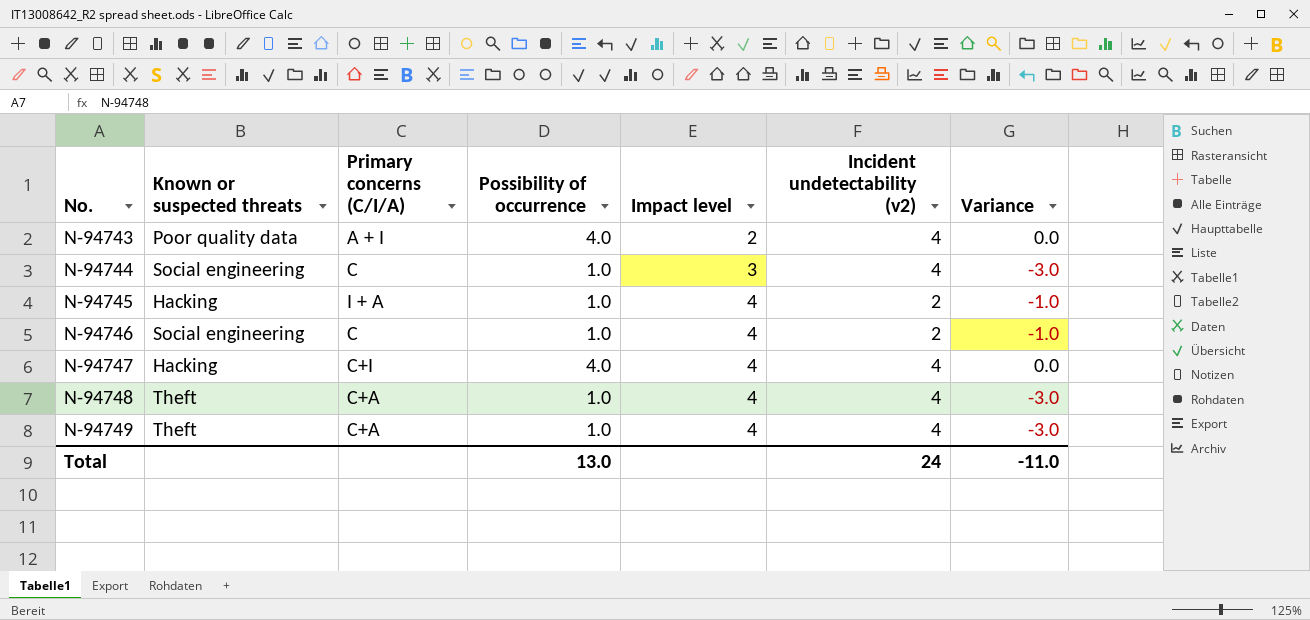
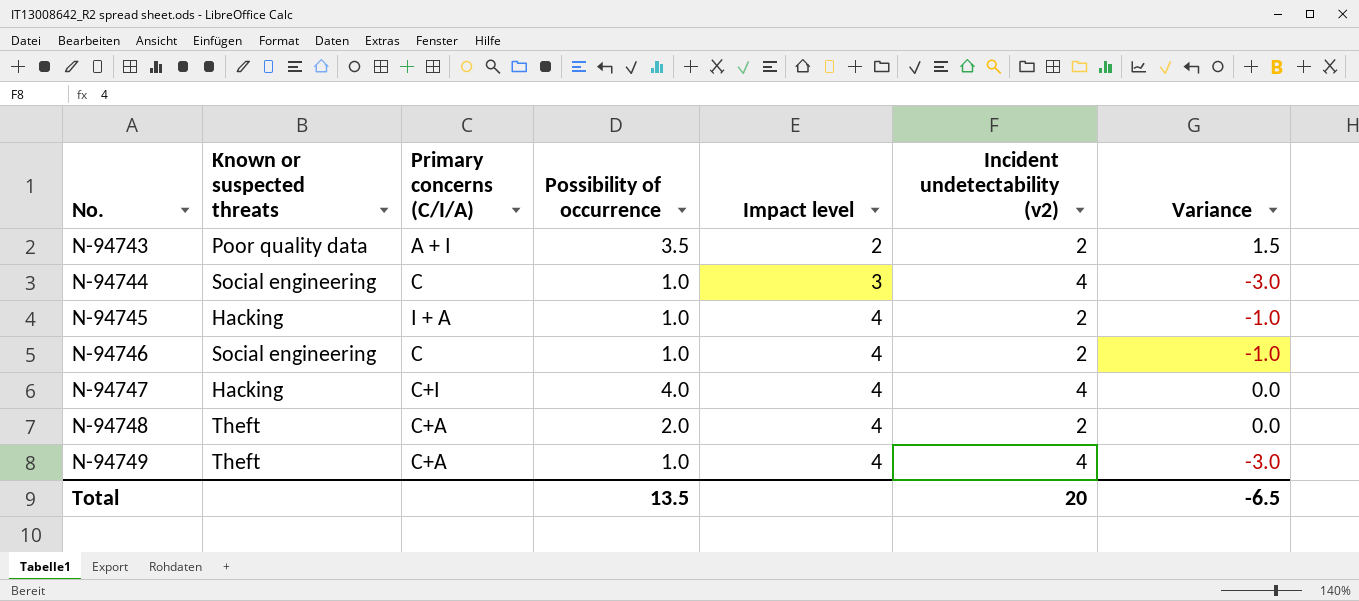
N-94743 | Possibility of occurrence: 4.0 -> 3.5
N-94743 | Incident undetectability (v2): 4 -> 2
N-94743 | Variance: 0.0 -> 1.5
N-94748 | Possibility of occurrence: 1.0 -> 2.0
N-94748 | Incident undetectability (v2): 4 -> 2
N-94748 | Variance: -3.0 -> 0.0
Total | Possibility of occurrence: 13.0 -> 13.5
Total | Incident undetectability (v2): 24 -> 20
Total | Variance: -11.0 -> -6.5

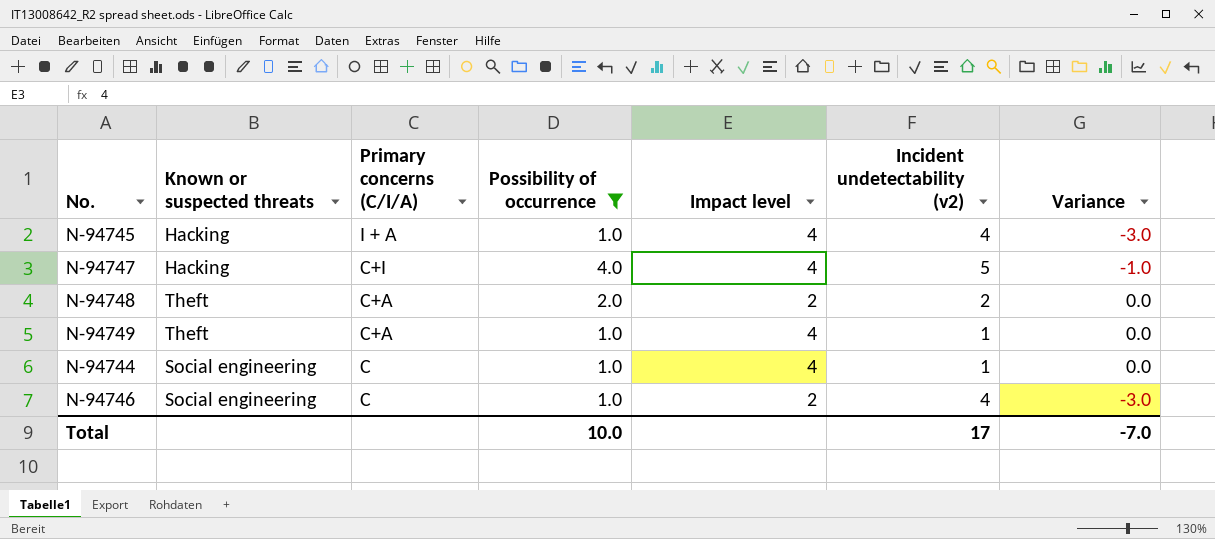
filter: none -> Possibility of occurrence != 3.5
row order: No. ascending -> Primary concerns (C/I/A) descending
N-94745 | Incident undetectability (v2): 2 -> 4
N-94745 | Variance: -1.0 -> -3.0
N-94747 | Incident undetectability (v2): 4 -> 5
N-94747 | Variance: 0.0 -> -1.0
N-94748 | Impact level: 4 -> 2
N-94749 | Incident undetectability (v2): 4 -> 1
N-94749 | Variance: -3.0 -> 0.0
N-94744 | Impact level: 3 -> 4
N-94744 | Incident undetectability (v2): 4 -> 1
N-94744 | Variance: -3.0 -> 0.0
N-94746 | Impact level: 4 -> 2
N-94746 | Incident undetectability (v2): 2 -> 4
N-94746 | Variance: -1.0 -> -3.0
Total | Possibility of occurrence: 13.5 -> 10.0
Total | Incident undetectability (v2): 20 -> 17
Total | Variance: -6.5 -> -7.0

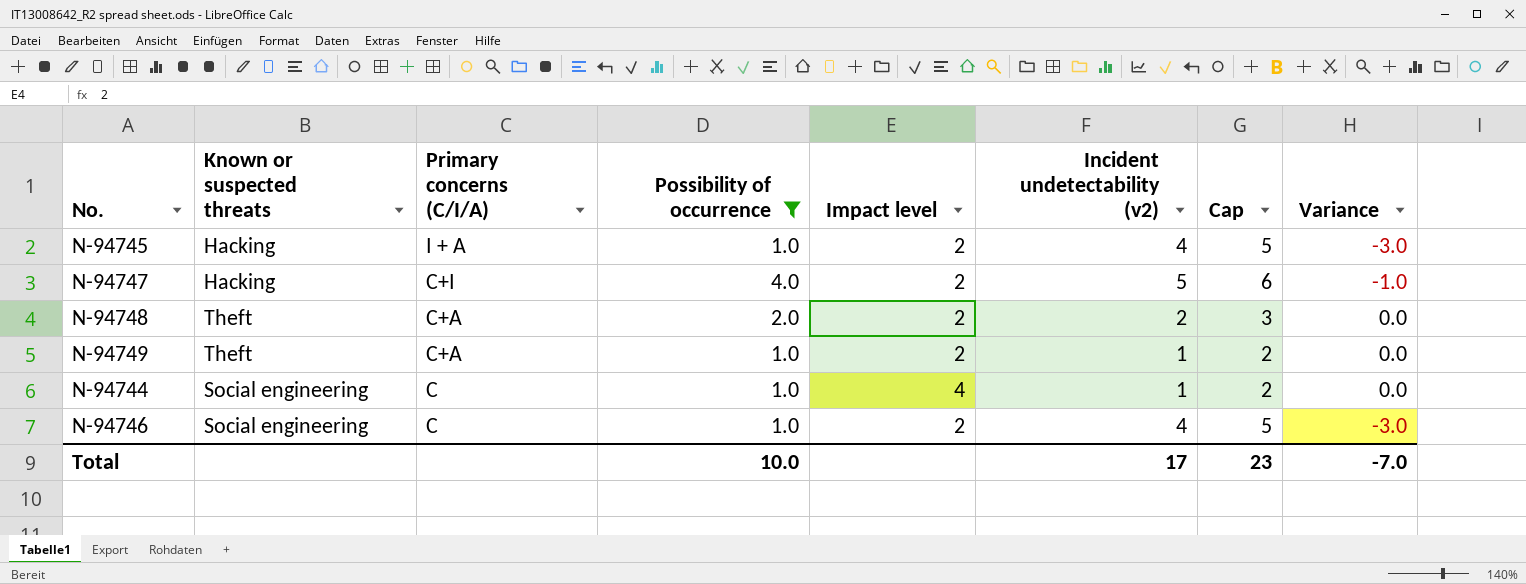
column Cap | formula: none -> [Incident undetectability (v2)] + 1
N-94745 | Impact level: 4 -> 2
N-94747 | Impact level: 4 -> 2
N-94749 | Impact level: 4 -> 2

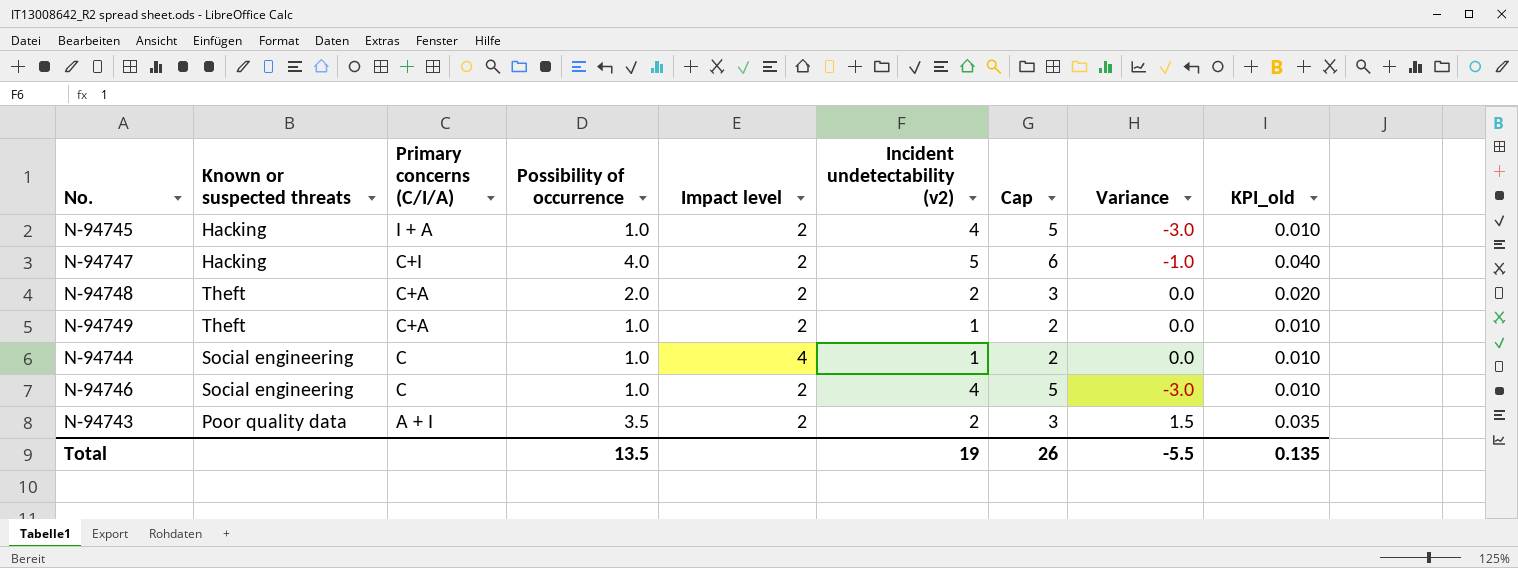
filter: Possibility of occurrence != 3.5 -> none
column KPI_old | formula: none -> [Possibility of occurrence] * 0.01
Total | Possibility of occurrence: 10.0 -> 13.5
Total | Incident undetectability (v2): 17 -> 19
Total | Cap: 23 -> 26
Total | Variance: -7.0 -> -5.5

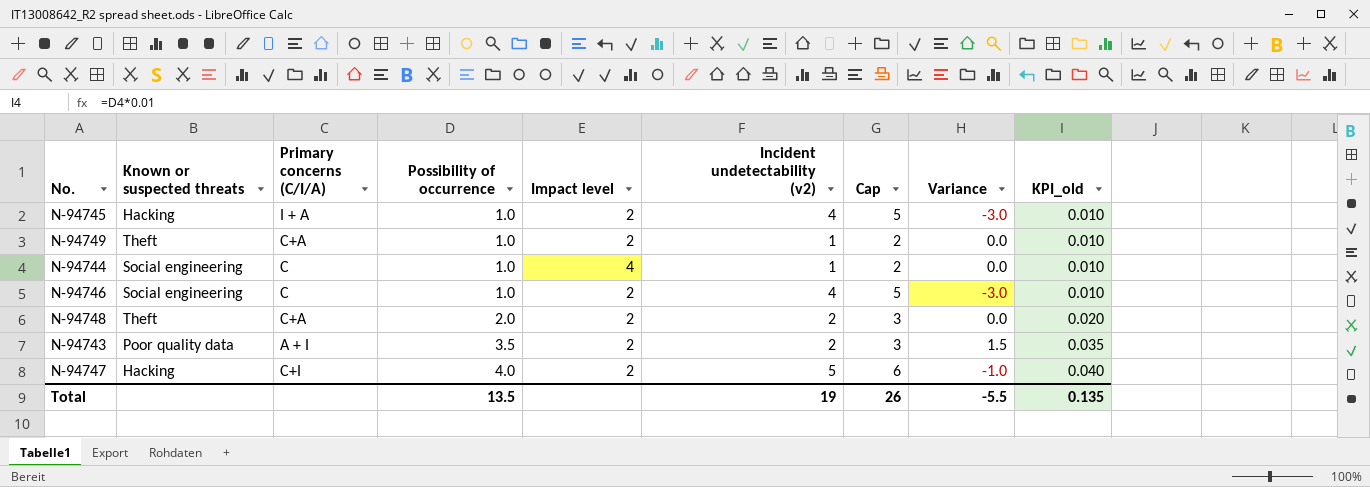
row order: Primary concerns (C/I/A) descending -> Possibility of occurrence ascending

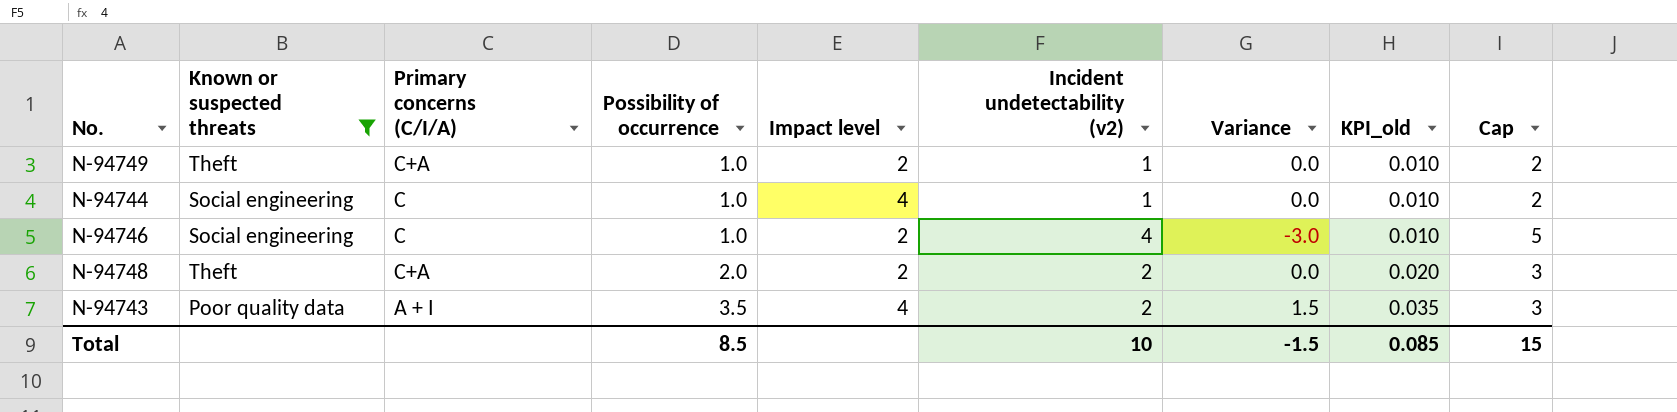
filter: none -> Known or suspected threats != Hacking
column Cap | position: 7 -> 9
N-94743 | Impact level: 2 -> 4
Total | Possibility of occurrence: 13.5 -> 8.5
Total | Incident undetectability (v2): 19 -> 10
Total | Variance: -5.5 -> -1.5
Total | KPI_old: 0.135 -> 0.085
Total | Cap: 26 -> 15

